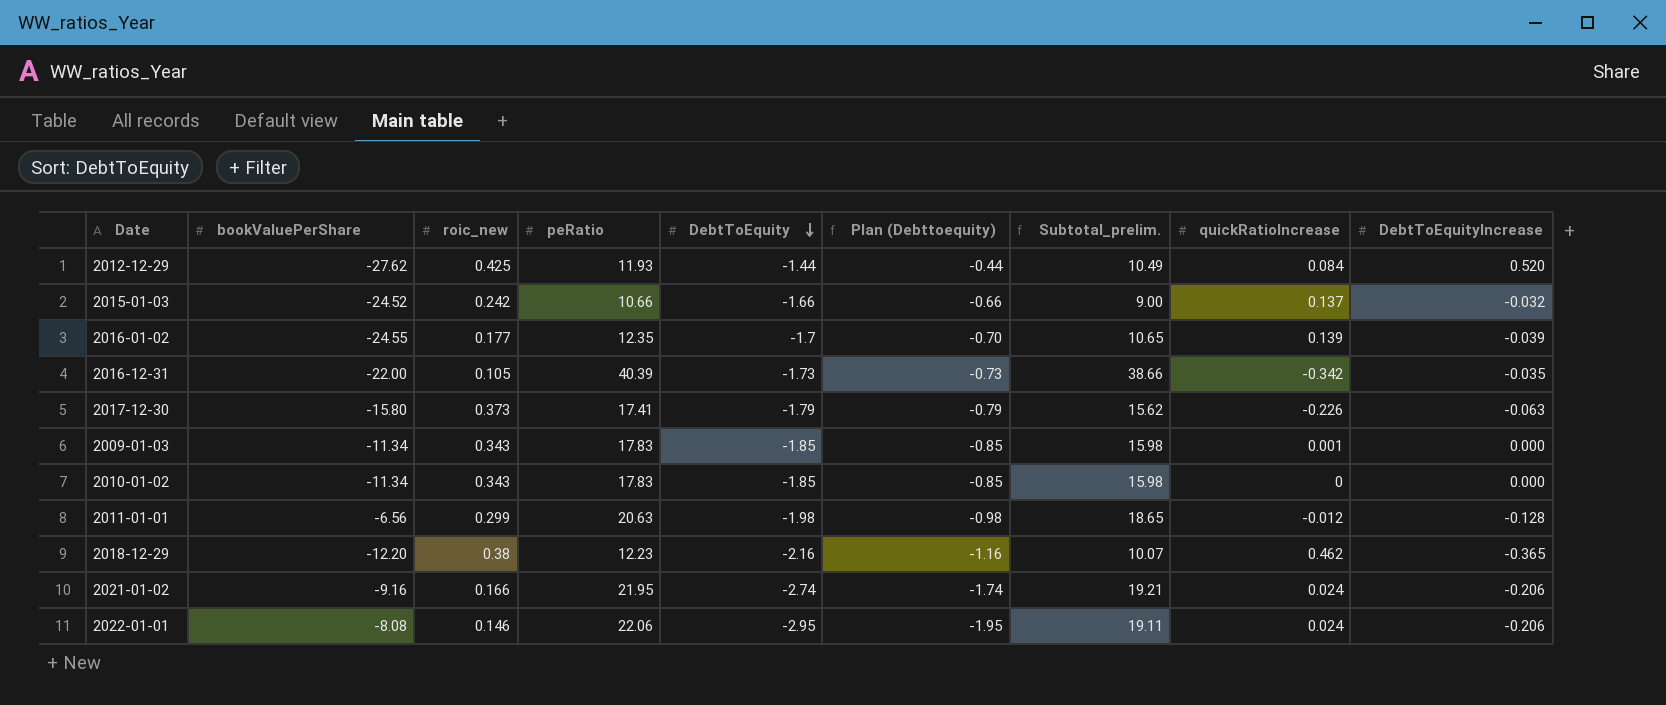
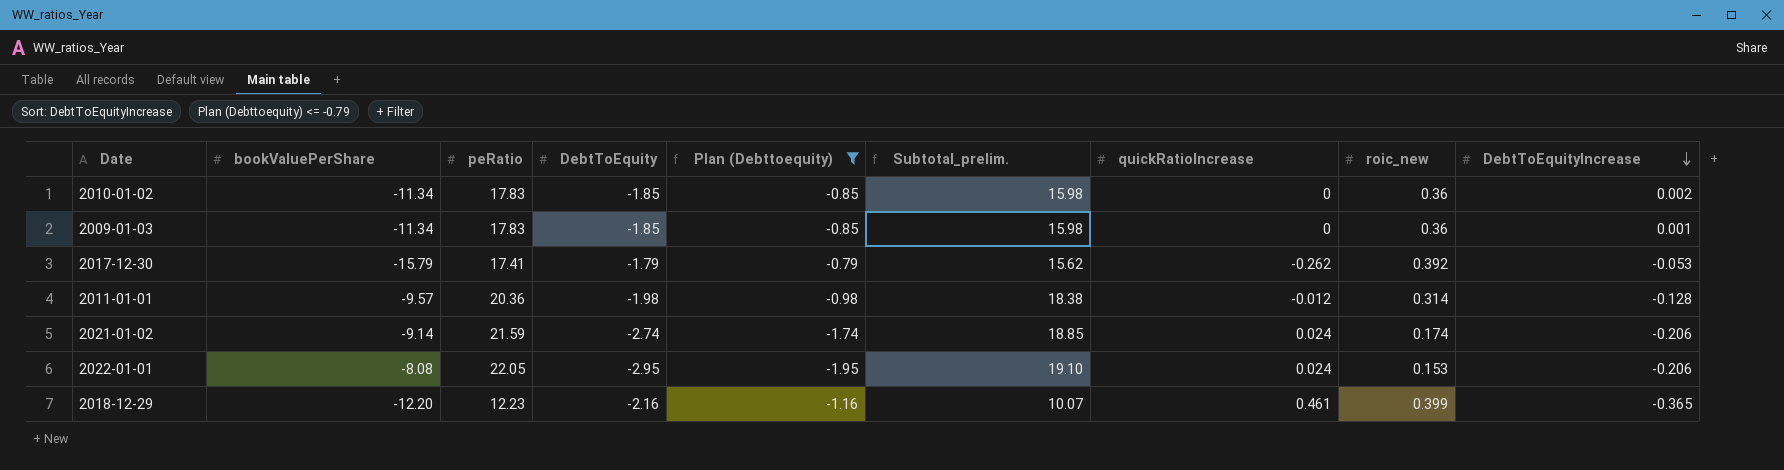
filter: none -> Plan (Debttoequity) <= -0.79
row order: DebtToEquity descending -> DebtToEquityIncrease descending
column roic_new | position: 3 -> 8
2010-01-02 | roic_new: 0.343 -> 0.36
2010-01-02 | DebtToEquityIncrease: 0.000 -> 0.002
2009-01-03 | quickRatioIncrease: 0.001 -> 0
2009-01-03 | roic_new: 0.343 -> 0.36
2009-01-03 | DebtToEquityIncrease: 0.000 -> 0.001
2017-12-30 | bookValuePerShare: -15.80 -> -15.79
2017-12-30 | quickRatioIncrease: -0.226 -> -0.262
2017-12-30 | roic_new: 0.373 -> 0.392
2017-12-30 | DebtToEquityIncrease: -0.063 -> -0.053
2011-01-01 | bookValuePerShare: -6.56 -> -9.57
2011-01-01 | peRatio: 20.63 -> 20.36
2011-01-01 | Subtotal_prelim.: 18.65 -> 18.38
2011-01-01 | roic_new: 0.299 -> 0.314
2021-01-02 | bookValuePerShare: -9.16 -> -9.14
2021-01-02 | peRatio: 21.95 -> 21.59
2021-01-02 | Subtotal_prelim.: 19.21 -> 18.85
2021-01-02 | roic_new: 0.166 -> 0.174
2022-01-01 | peRatio: 22.06 -> 22.05
2022-01-01 | Subtotal_prelim.: 19.11 -> 19.10
2022-01-01 | roic_new: 0.146 -> 0.153
2018-12-29 | quickRatioIncrease: 0.462 -> 0.461
2018-12-29 | roic_new: 0.38 -> 0.399

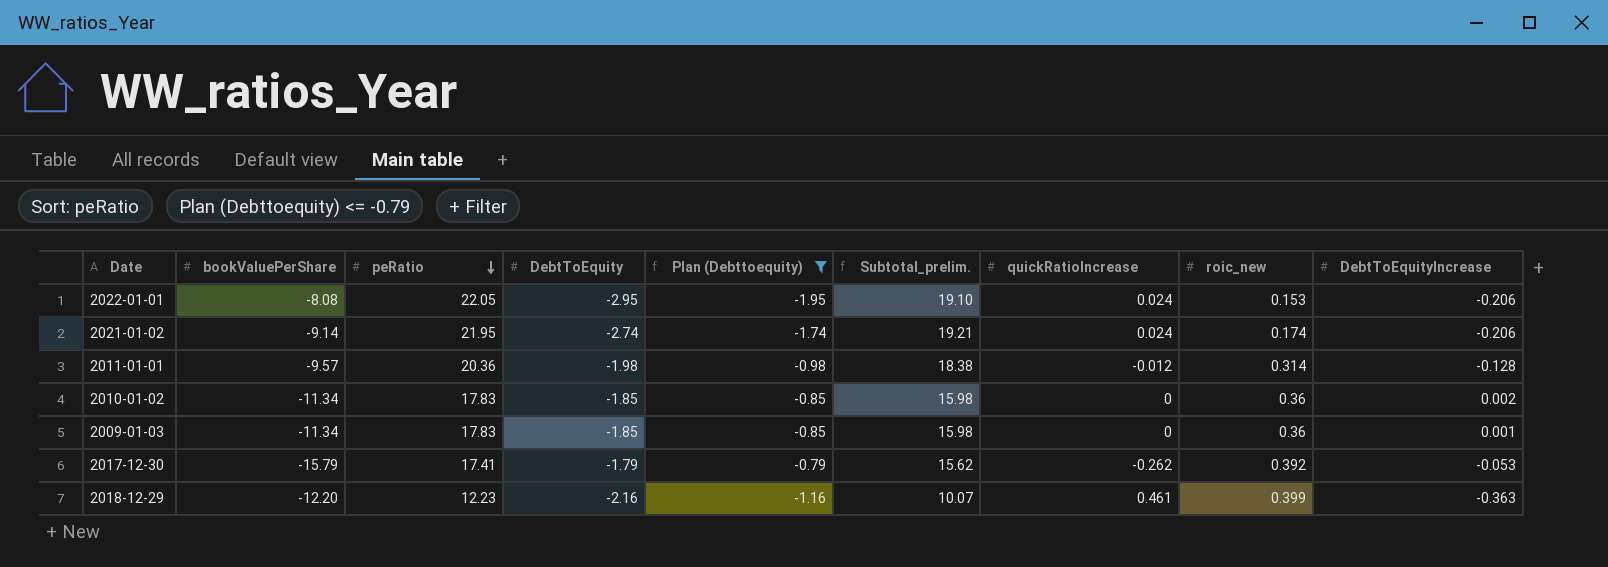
row order: DebtToEquityIncrease descending -> peRatio descending
2021-01-02 | peRatio: 21.59 -> 21.95
2021-01-02 | Subtotal_prelim.: 18.85 -> 19.21
2018-12-29 | DebtToEquityIncrease: -0.365 -> -0.363

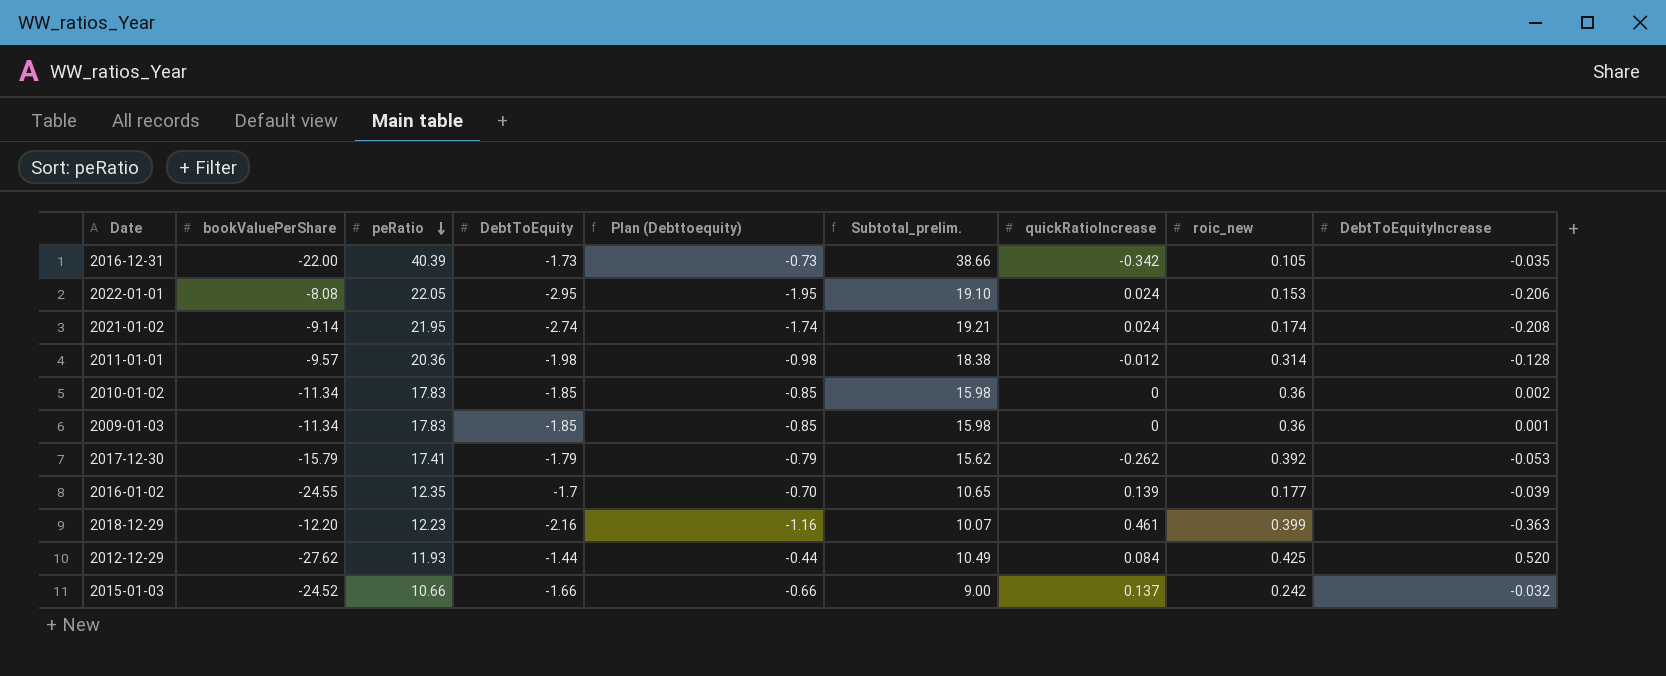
filter: Plan (Debttoequity) <= -0.79 -> none
2021-01-02 | DebtToEquityIncrease: -0.206 -> -0.208

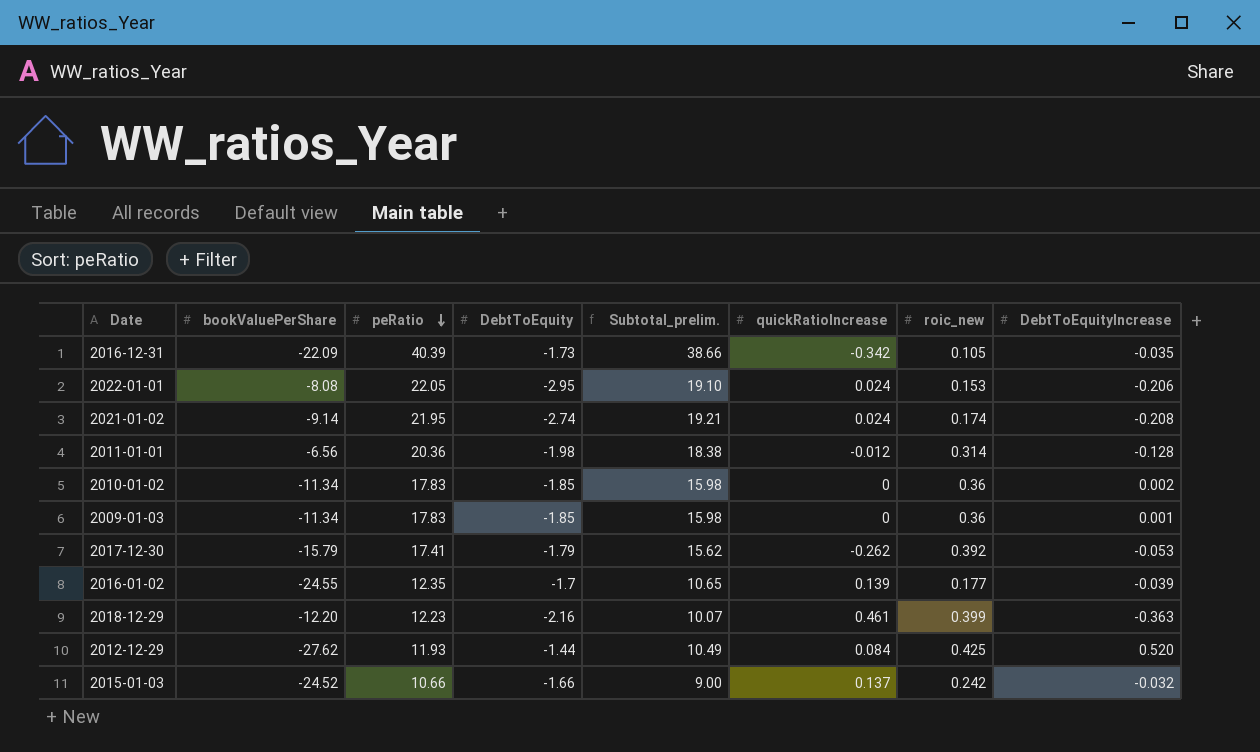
column Plan (Debttoequity) | formula: [DebtToEquity] + 1 -> none
2016-12-31 | bookValuePerShare: -22.00 -> -22.09
2011-01-01 | bookValuePerShare: -9.57 -> -6.56

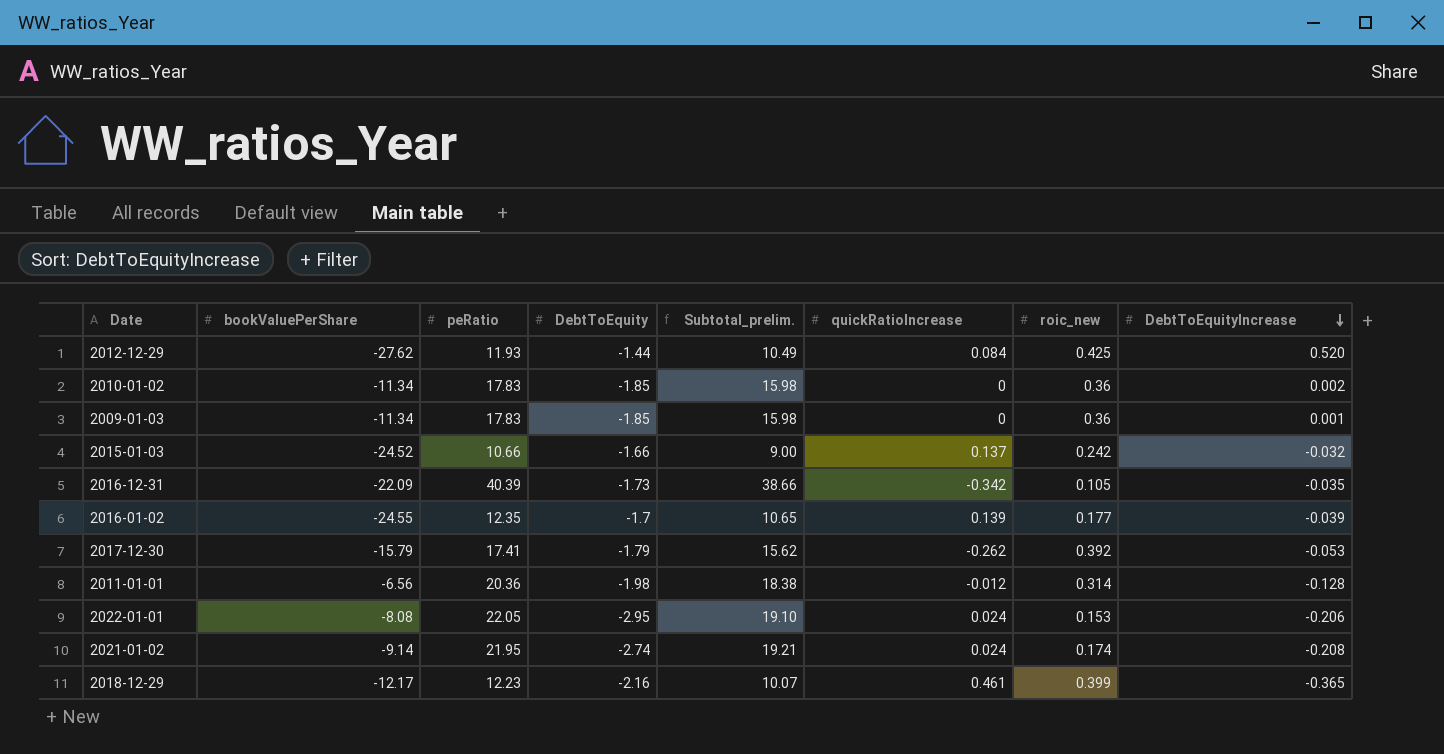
row order: peRatio descending -> DebtToEquityIncrease descending
2018-12-29 | bookValuePerShare: -12.20 -> -12.17
2018-12-29 | DebtToEquityIncrease: -0.363 -> -0.365

